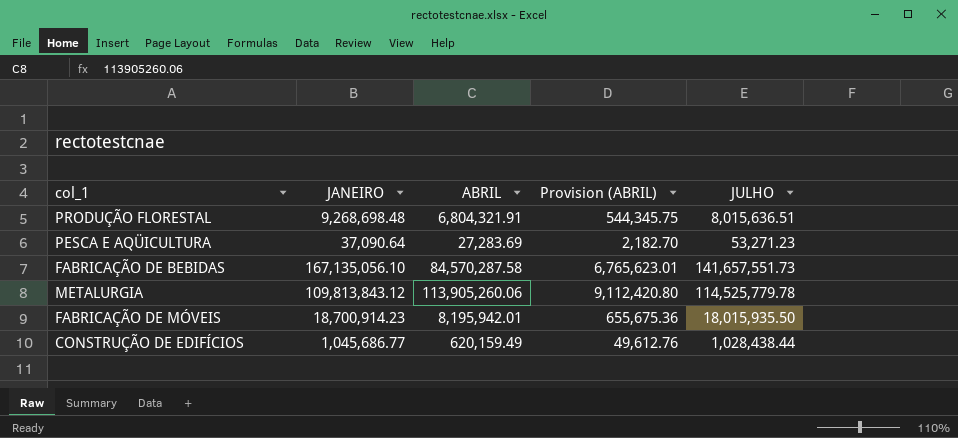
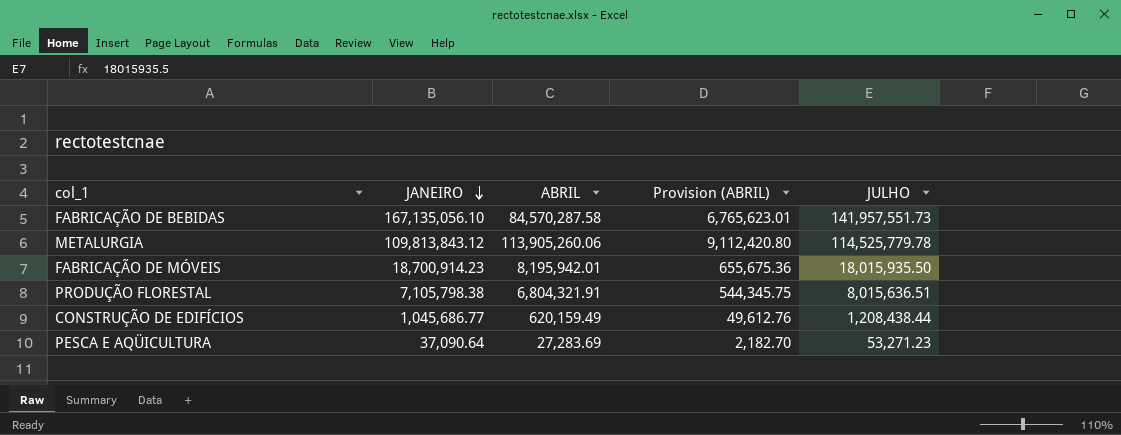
row order: none -> JANEIRO descending
FABRICAÇÃO DE BEBIDAS | JULHO: 141,657,551.73 -> 141,957,551.73
PRODUÇÃO FLORESTAL | JANEIRO: 9,268,698.48 -> 7,105,798.38
CONSTRUÇÃO DE EDIFÍCIOS | JULHO: 1,028,438.44 -> 1,208,438.44

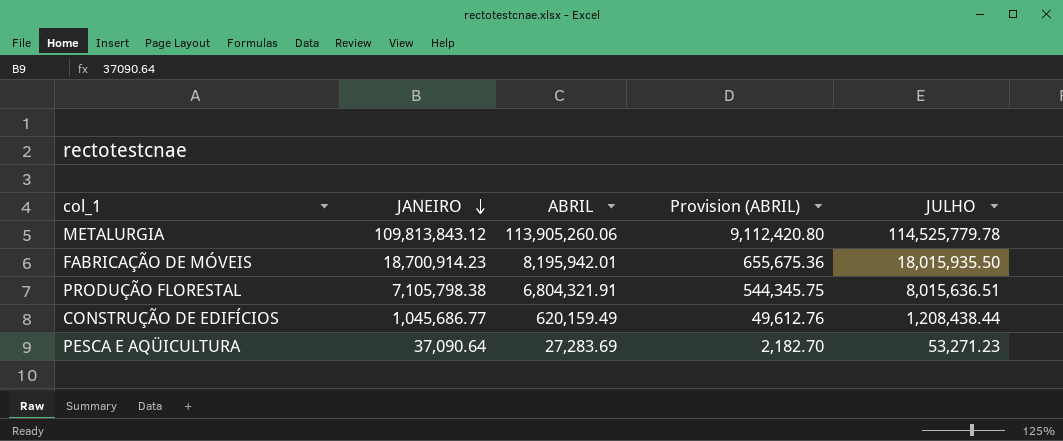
row FABRICAÇÃO DE BEBIDAS: 167,135,056.10 | 84,570,287.58 | 6,765,623.01 | 141,957,551.73 -> none

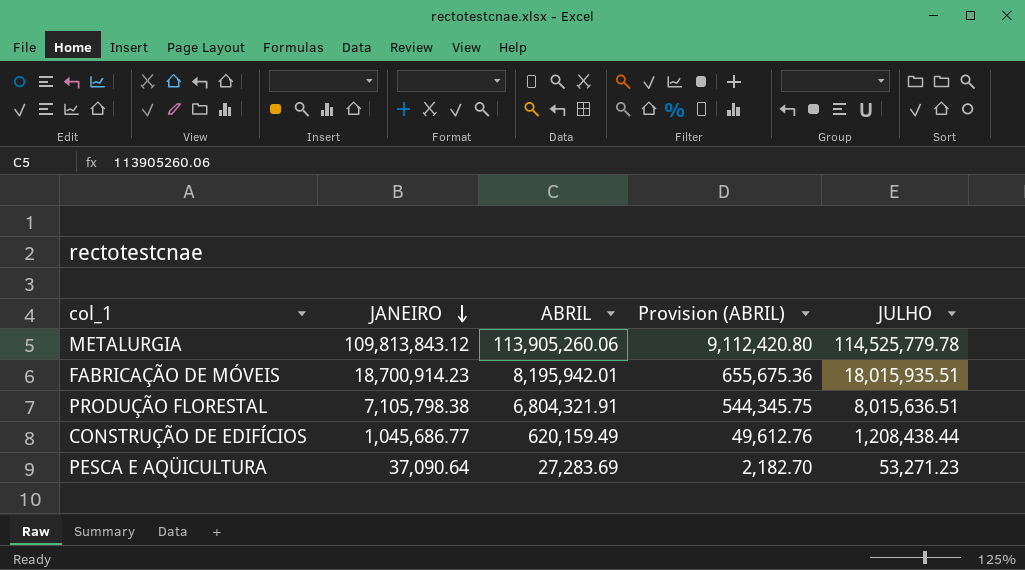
FABRICAÇÃO DE MÓVEIS | JULHO: 18,015,935.50 -> 18,015,935.51

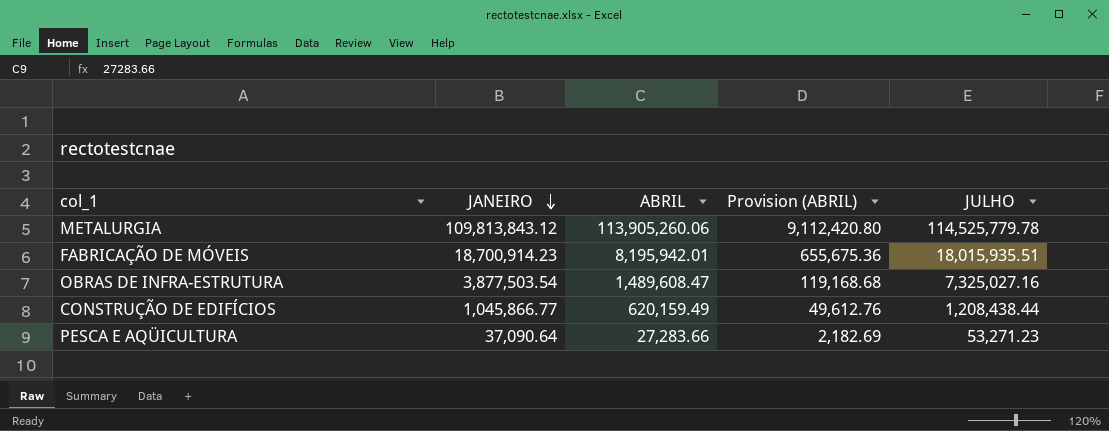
row PRODUÇÃO FLORESTAL: 7,105,798.38 | 6,804,321.91 | 544,345.75 | 8,015,636.51 -> none
row OBRAS DE INFRA-ESTRUTURA: none -> 3,877,503.54 | 1,489,608.47 | 119,168.68 | 7,325,027.16
CONSTRUÇÃO DE EDIFÍCIOS | JANEIRO: 1,045,686.77 -> 1,045,866.77
PESCA E AQÜICULTURA | ABRIL: 27,283.69 -> 27,283.66
PESCA E AQÜICULTURA | Provision (ABRIL): 2,182.70 -> 2,182.69

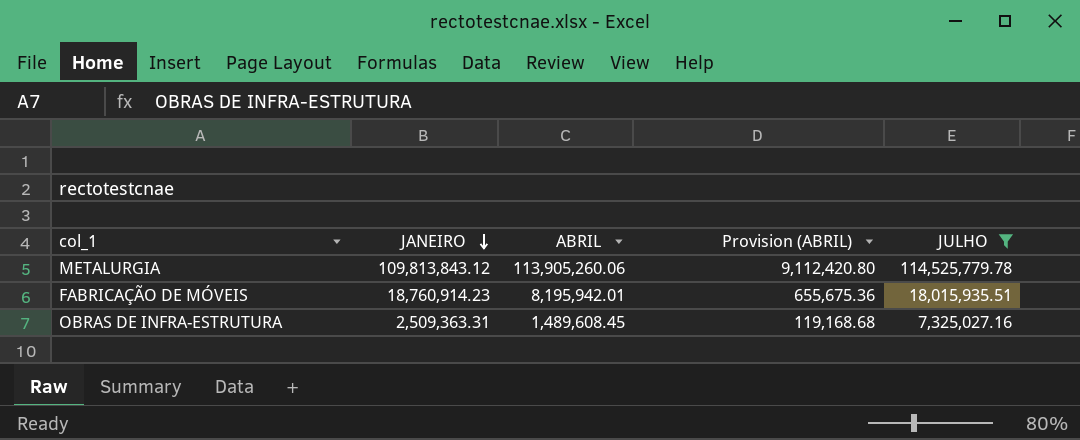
filter: none -> JULHO >= 7,325,027.16
FABRICAÇÃO DE MÓVEIS | JANEIRO: 18,700,914.23 -> 18,760,914.23
OBRAS DE INFRA-ESTRUTURA | JANEIRO: 3,877,503.54 -> 2,509,363.31
OBRAS DE INFRA-ESTRUTURA | ABRIL: 1,489,608.47 -> 1,489,608.45

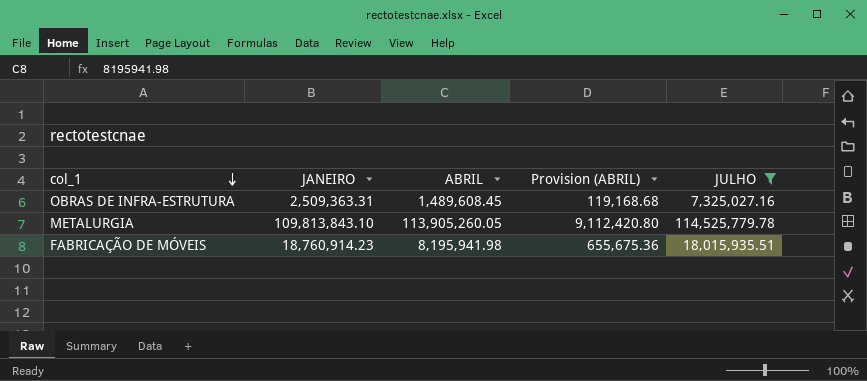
row order: JANEIRO descending -> col_1 descending
METALURGIA | JANEIRO: 109,813,843.12 -> 109,813,843.10
METALURGIA | ABRIL: 113,905,260.06 -> 113,905,260.05
FABRICAÇÃO DE MÓVEIS | ABRIL: 8,195,942.01 -> 8,195,941.98

